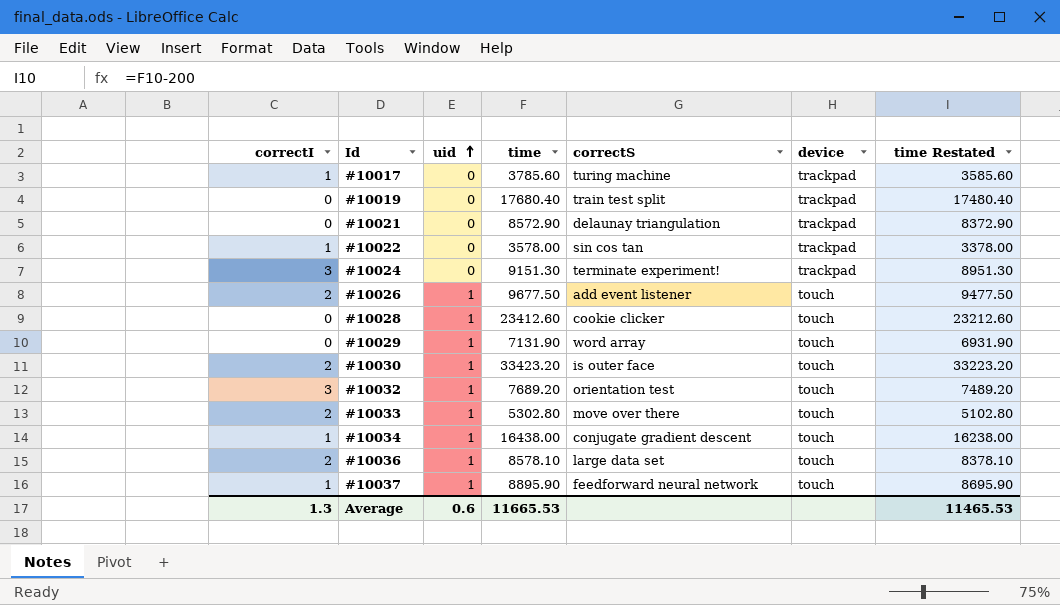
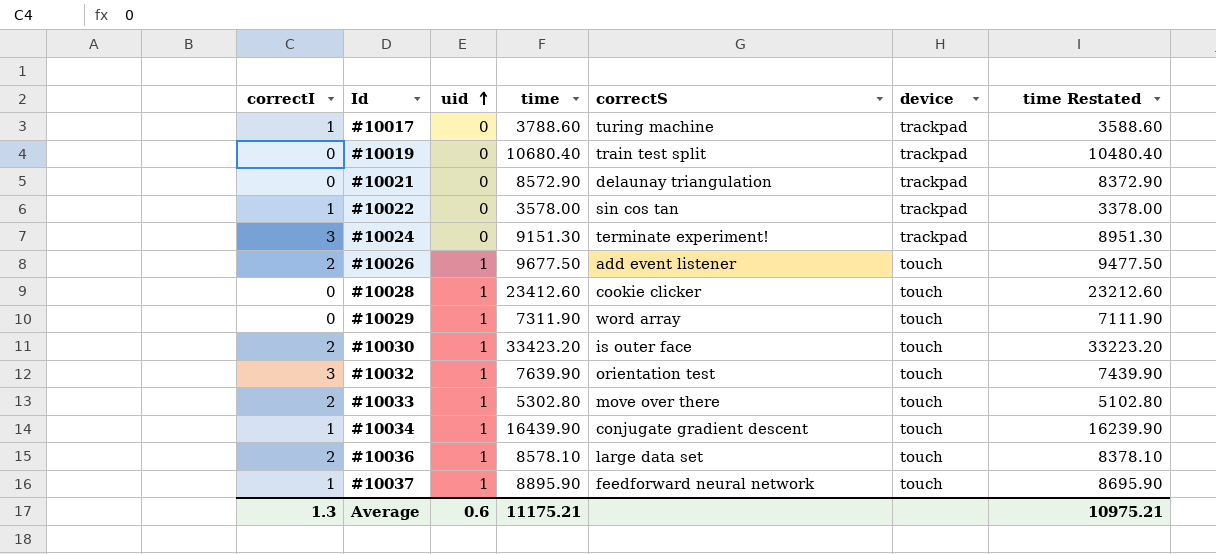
#10017 | time: 3785.60 -> 3788.60
#10017 | time Restated: 3585.60 -> 3588.60
#10019 | time: 17680.40 -> 10680.40
#10019 | time Restated: 17480.40 -> 10480.40
#10029 | time: 7131.90 -> 7311.90
#10029 | time Restated: 6931.90 -> 7111.90
#10032 | time: 7689.20 -> 7639.90
#10032 | time Restated: 7489.20 -> 7439.90
#10034 | time: 16438.00 -> 16439.90
#10034 | time Restated: 16238.00 -> 16239.90
Average | time: 11665.53 -> 11175.21
Average | time Restated: 11465.53 -> 10975.21

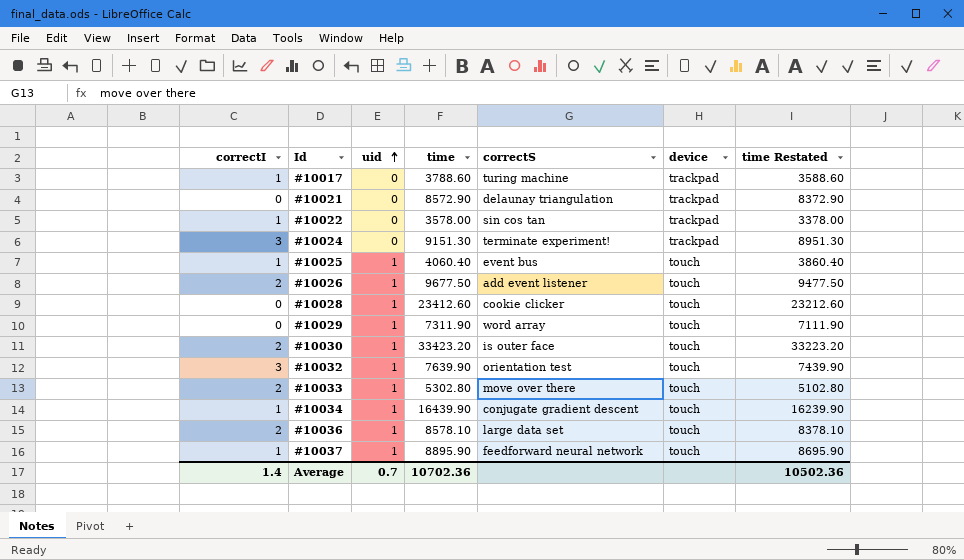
row #10019: 0 | 0 | 10680.40 | train test split | trackpad | 10480.40 -> none
row #10025: none -> 1 | 1 | 4060.40 | event bus | touch | 3860.40
Average | correctI: 1.3 -> 1.4
Average | uid: 0.6 -> 0.7
Average | time: 11175.21 -> 10702.36
Average | time Restated: 10975.21 -> 10502.36

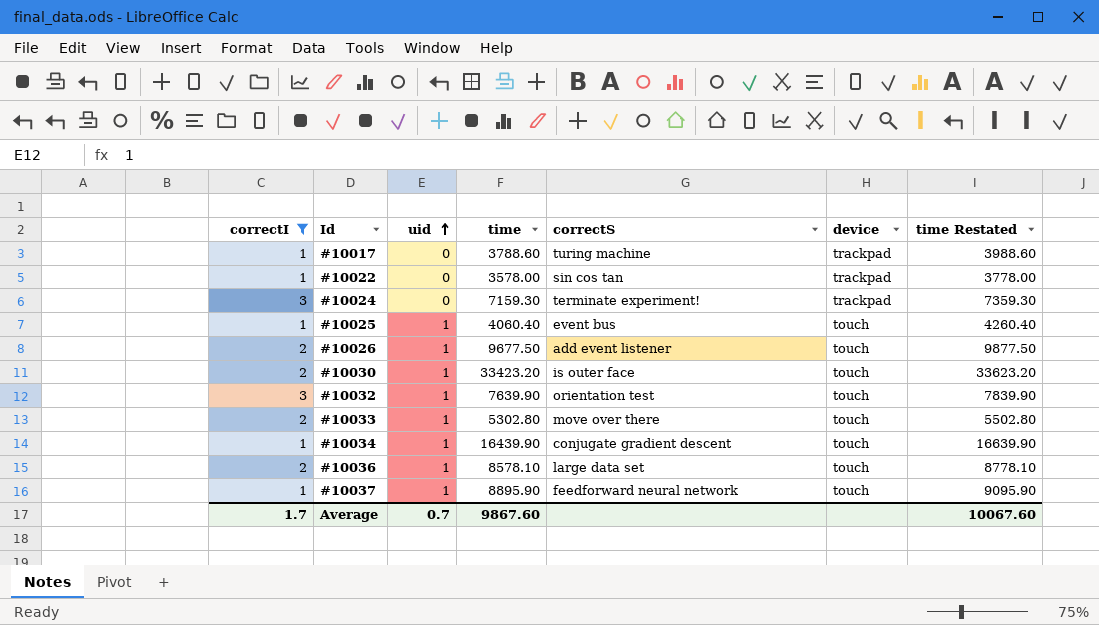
filter: none -> correctI != 0
column time Restated | formula: [time] - 200 -> [time] + 200
#10024 | time: 9151.30 -> 7159.30
Average | correctI: 1.4 -> 1.7
Average | time: 10702.36 -> 9867.60
Average | time Restated: 10502.36 -> 10067.60

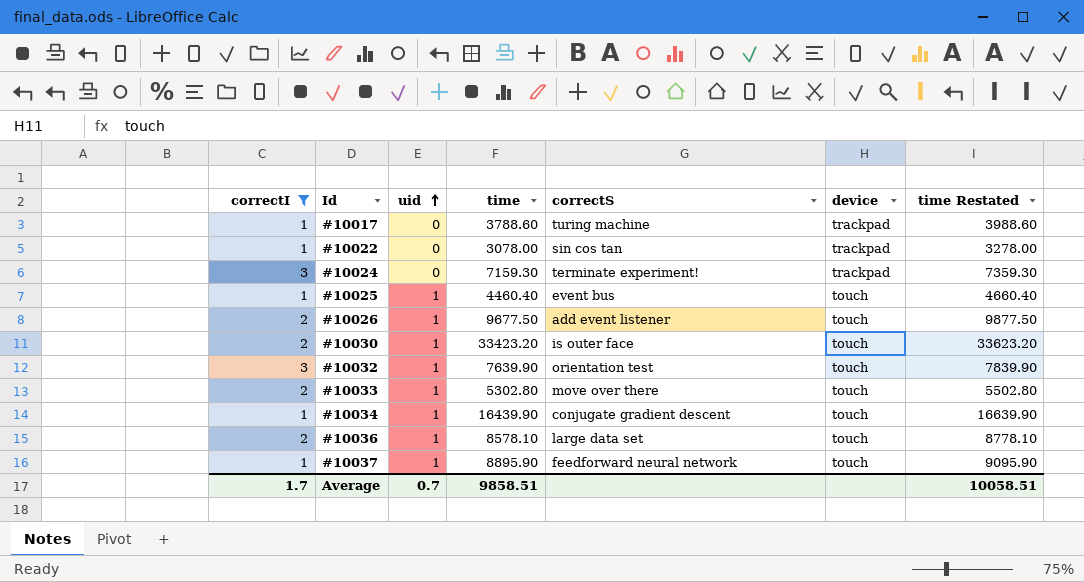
#10022 | time: 3578.00 -> 3078.00
#10022 | time Restated: 3778.00 -> 3278.00
#10025 | time: 4060.40 -> 4460.40
#10025 | time Restated: 4260.40 -> 4660.40
Average | time: 9867.60 -> 9858.51
Average | time Restated: 10067.60 -> 10058.51

